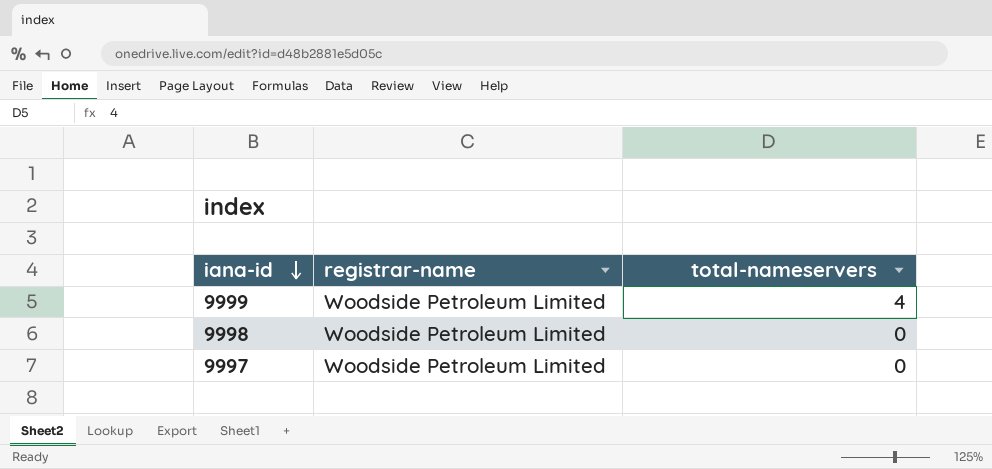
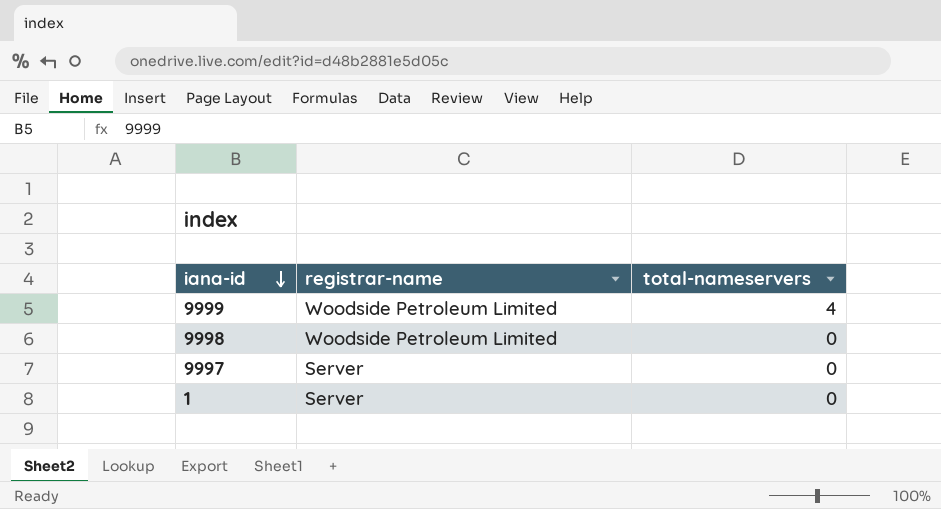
9997 | registrar-name: Woodside Petroleum Limited -> Server
row 1: none -> Server | 0

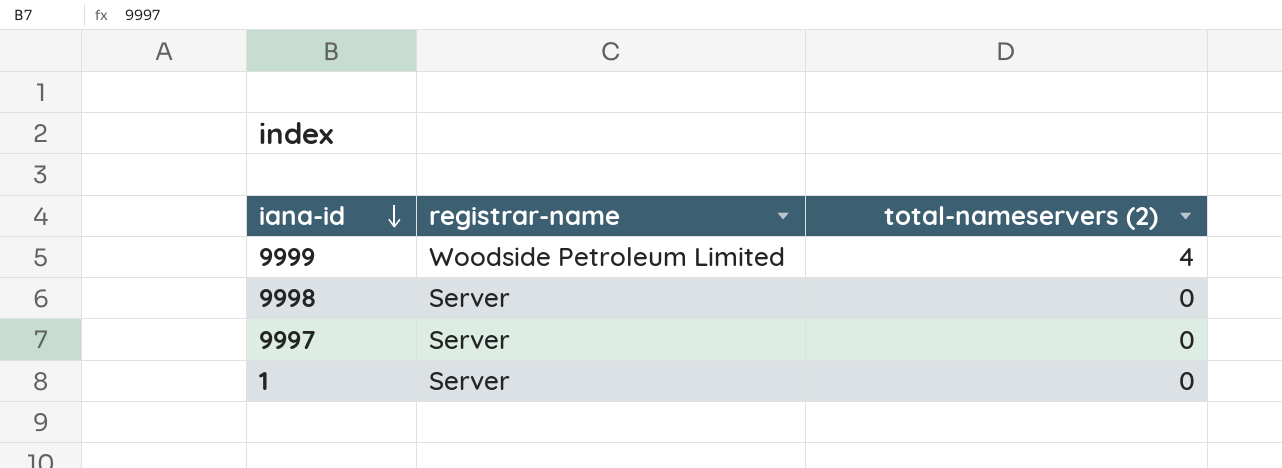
column name: total-nameservers -> total-nameservers (2)
9998 | registrar-name: Woodside Petroleum Limited -> Server

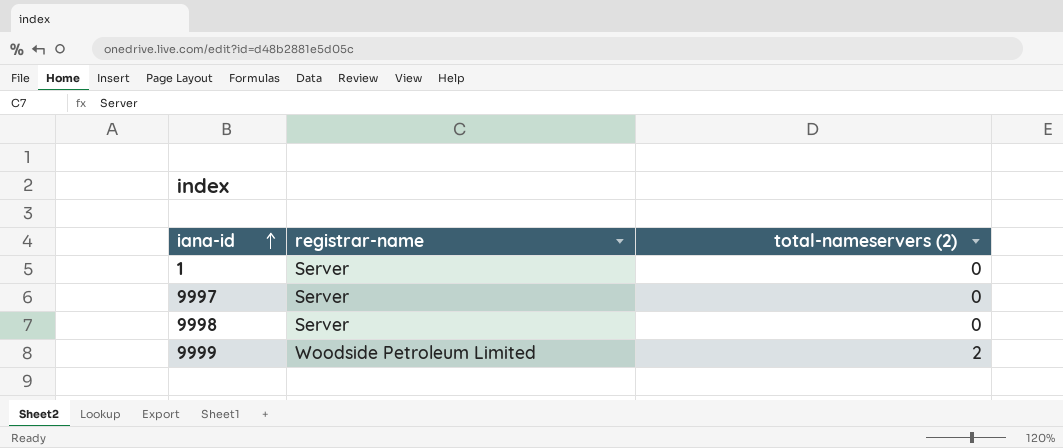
row order: iana-id descending -> iana-id ascending
9999 | total-nameservers (2): 4 -> 2

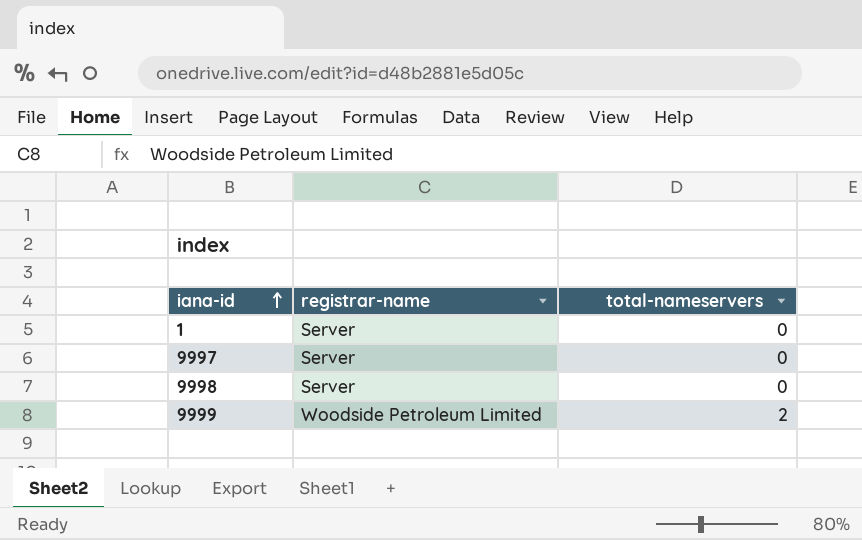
column name: total-nameservers (2) -> total-nameservers

